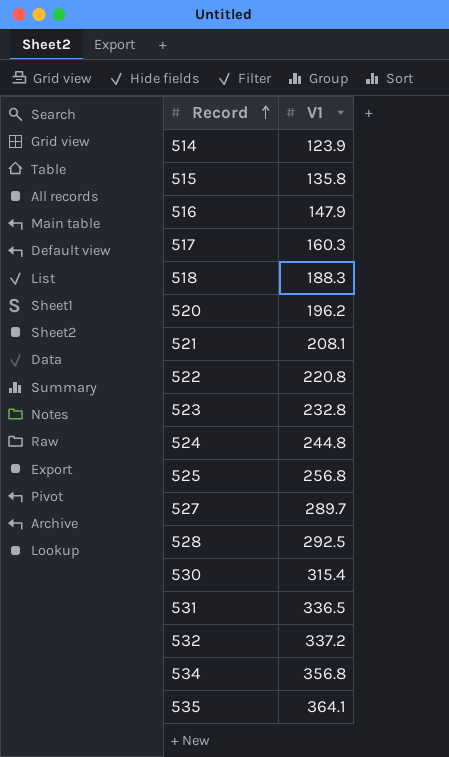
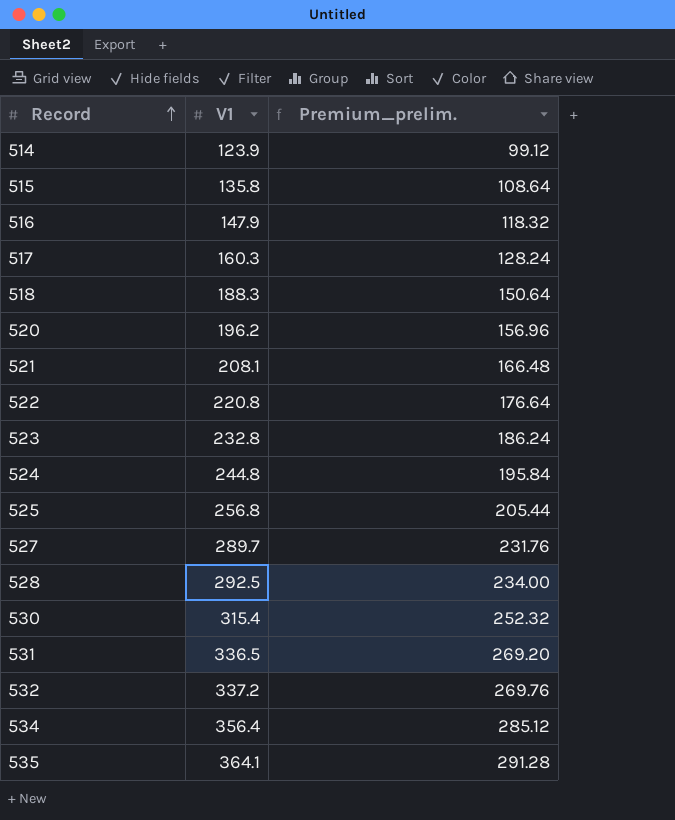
column Premium_prelim. | formula: none -> [V1] * 0.8
534 | V1: 356.8 -> 356.4

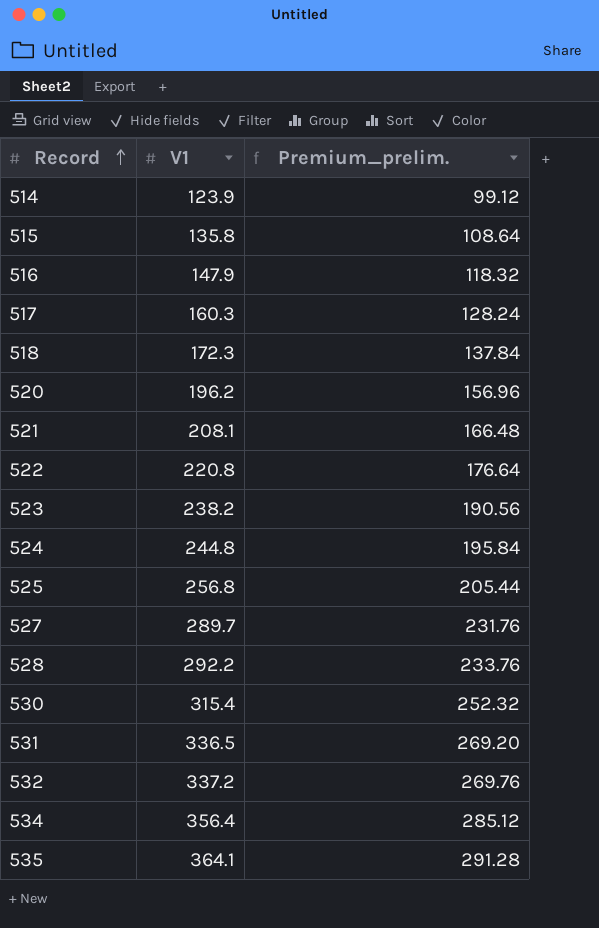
518 | V1: 188.3 -> 172.3
518 | Premium_prelim.: 150.64 -> 137.84
523 | V1: 232.8 -> 238.2
523 | Premium_prelim.: 186.24 -> 190.56
528 | V1: 292.5 -> 292.2
528 | Premium_prelim.: 234.00 -> 233.76

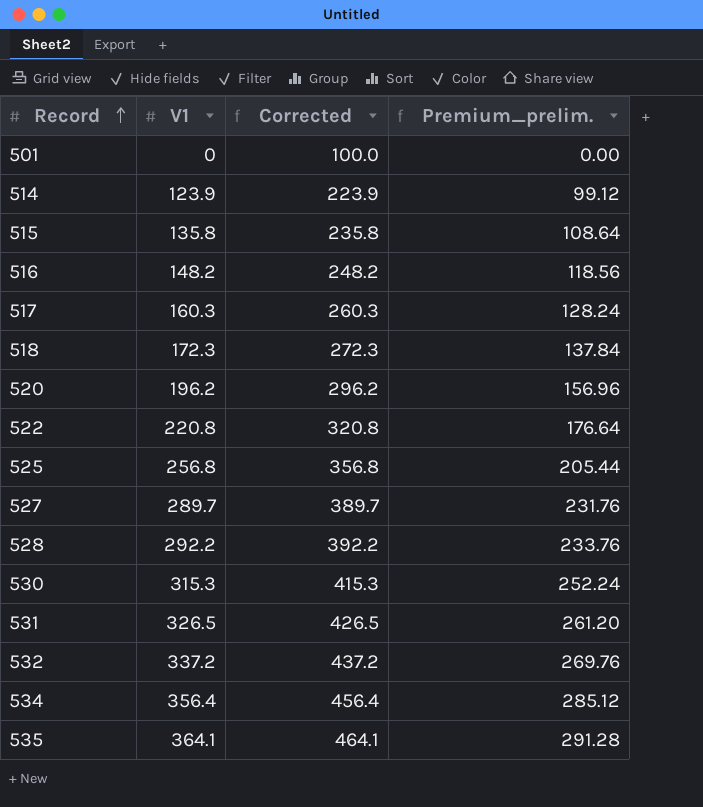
column Corrected | formula: none -> [V1] + 100
row 521: 208.1 | 166.48 -> none
row 523: 238.2 | 190.56 -> none
row 524: 244.8 | 195.84 -> none
row 501: none -> 0 | 100.0 | 0.00
516 | V1: 147.9 -> 148.2
516 | Premium_prelim.: 118.32 -> 118.56
530 | V1: 315.4 -> 315.3
530 | Premium_prelim.: 252.32 -> 252.24
531 | V1: 336.5 -> 326.5
531 | Premium_prelim.: 269.20 -> 261.20

